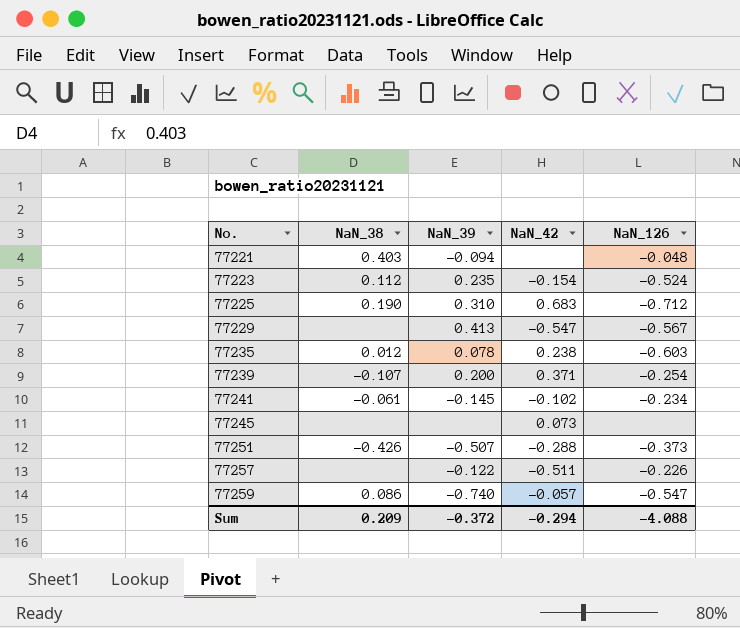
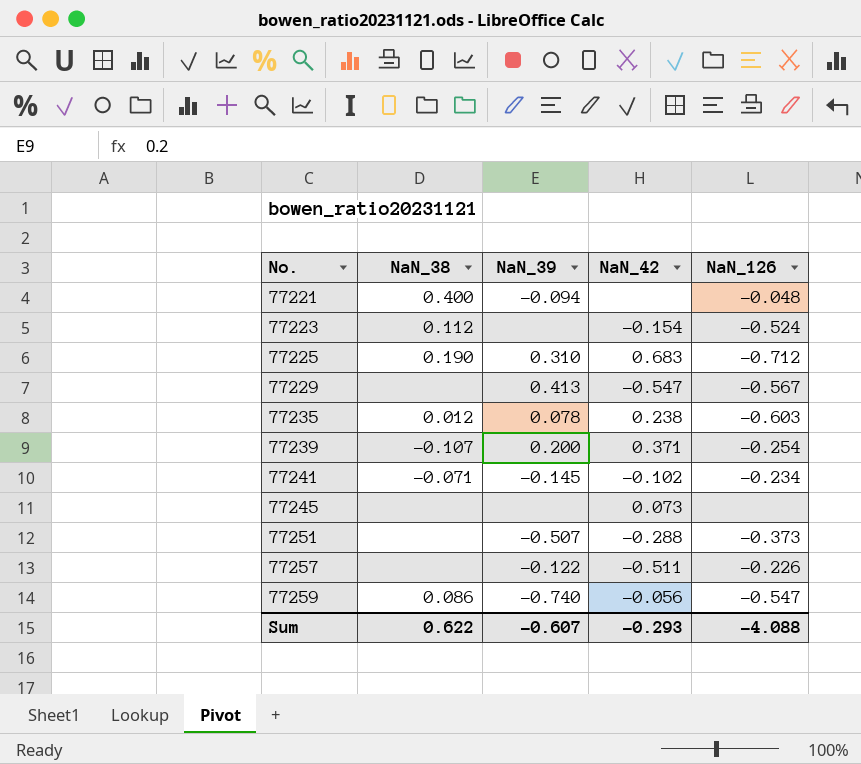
77221 | NaN_38: 0.403 -> 0.400
77223 | NaN_39: 0.235 -> none
77241 | NaN_38: -0.061 -> -0.071
77251 | NaN_38: -0.426 -> none
77259 | NaN_42: -0.057 -> -0.056
Sum | NaN_38: 0.209 -> 0.622
Sum | NaN_39: -0.372 -> -0.607
Sum | NaN_42: -0.294 -> -0.293

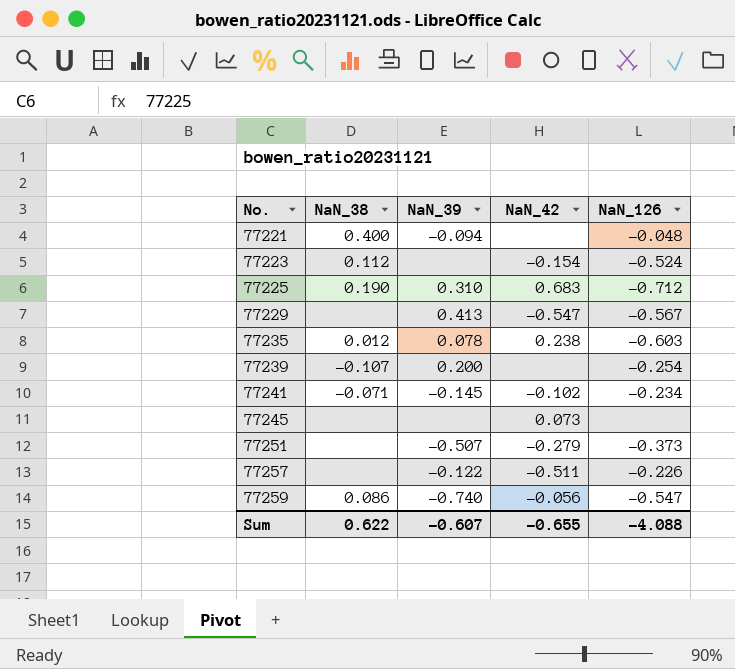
77239 | NaN_42: 0.371 -> none
77251 | NaN_42: -0.288 -> -0.279
Sum | NaN_42: -0.293 -> -0.655

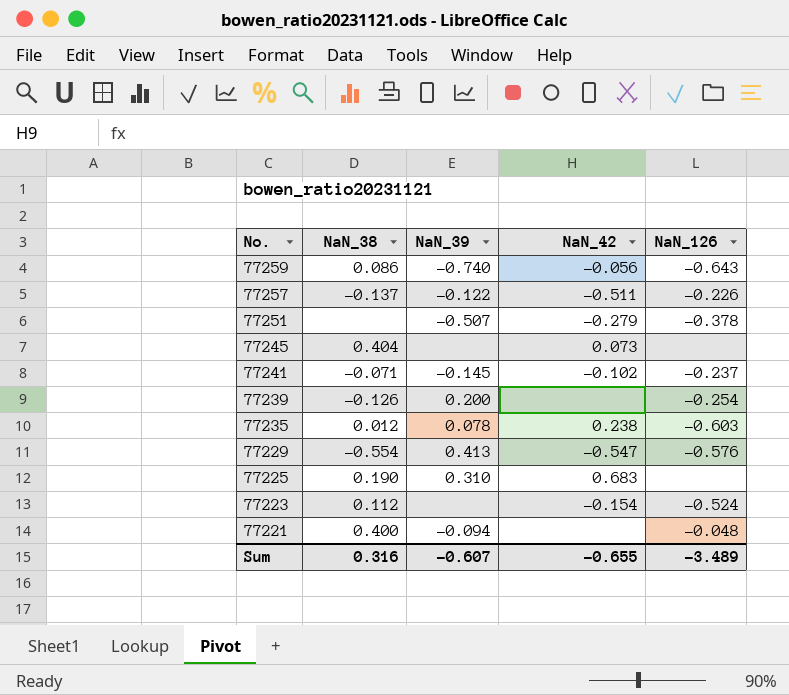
row order: No. ascending -> No. descending
77259 | NaN_126: -0.547 -> -0.643
77257 | NaN_38: none -> -0.137
77251 | NaN_126: -0.373 -> -0.378
77245 | NaN_38: none -> 0.404
77241 | NaN_126: -0.234 -> -0.237
77239 | NaN_38: -0.107 -> -0.126
77229 | NaN_38: none -> -0.554
77229 | NaN_126: -0.567 -> -0.576
77225 | NaN_126: -0.712 -> none
Sum | NaN_38: 0.622 -> 0.316
Sum | NaN_126: -4.088 -> -3.489

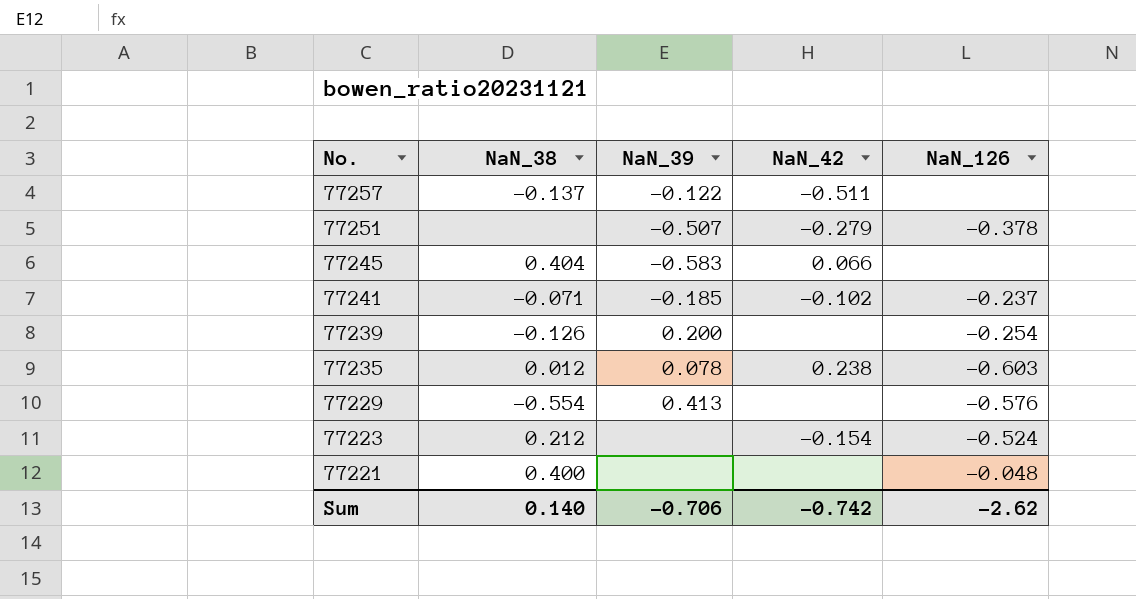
row 77259: 0.086 | -0.740 | -0.056 | -0.643 -> none
row 77225: 0.190 | 0.310 | 0.683 | none -> none
77257 | NaN_126: -0.226 -> none
77245 | NaN_39: none -> -0.583
77245 | NaN_42: 0.073 -> 0.066
77241 | NaN_39: -0.145 -> -0.185
77229 | NaN_42: -0.547 -> none
77223 | NaN_38: 0.112 -> 0.212
77221 | NaN_39: -0.094 -> none
Sum | NaN_38: 0.316 -> 0.140
Sum | NaN_39: -0.607 -> -0.706
Sum | NaN_42: -0.655 -> -0.742
Sum | NaN_126: -3.489 -> -2.62

